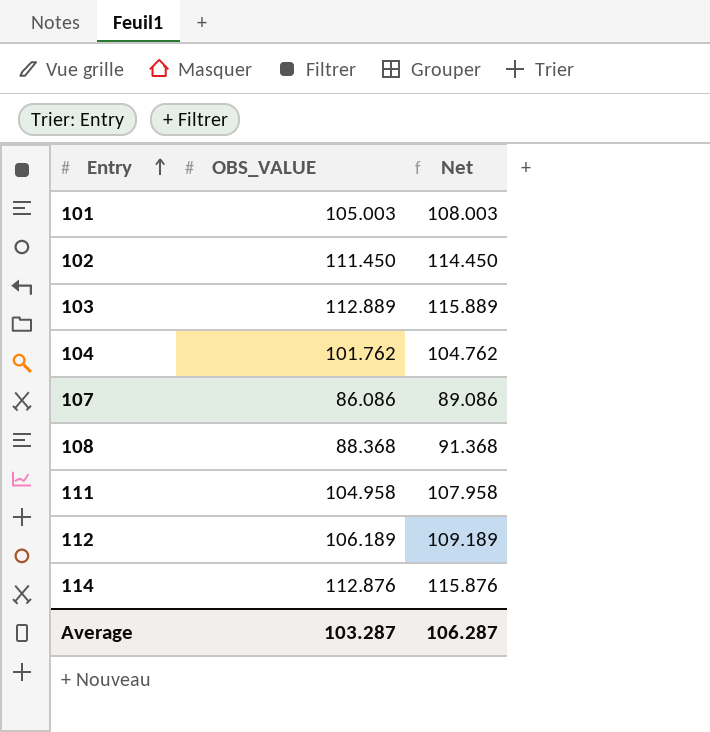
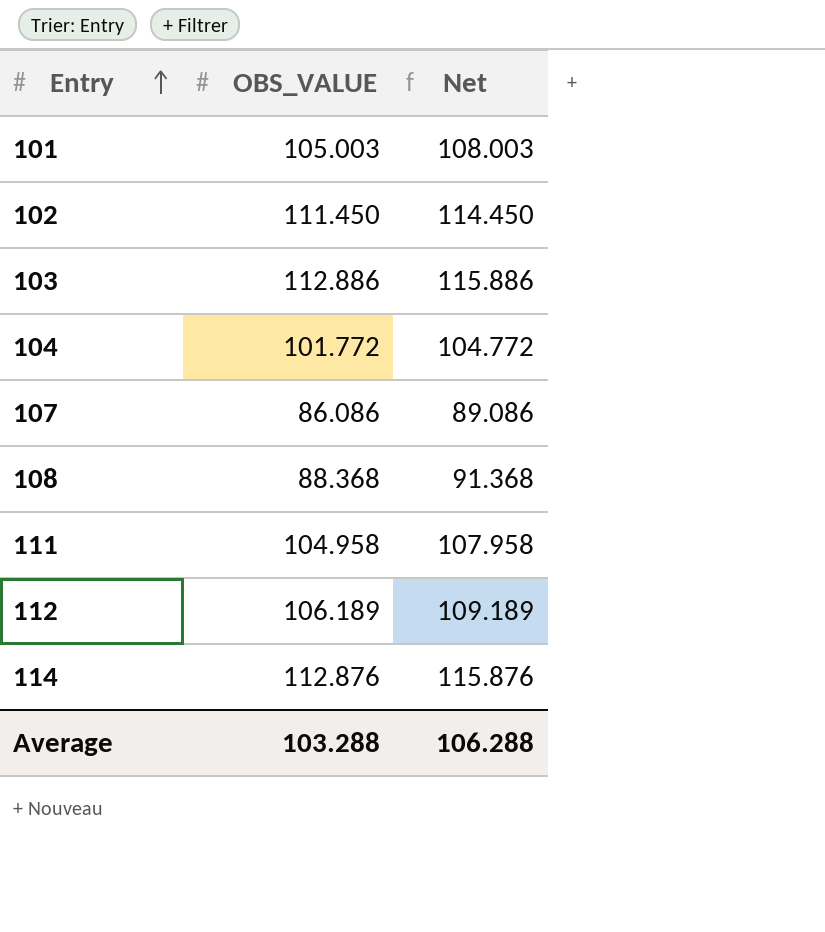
103 | OBS_VALUE: 112.889 -> 112.886
103 | Net: 115.889 -> 115.886
104 | OBS_VALUE: 101.762 -> 101.772
104 | Net: 104.762 -> 104.772
Average | OBS_VALUE: 103.287 -> 103.288
Average | Net: 106.287 -> 106.288

